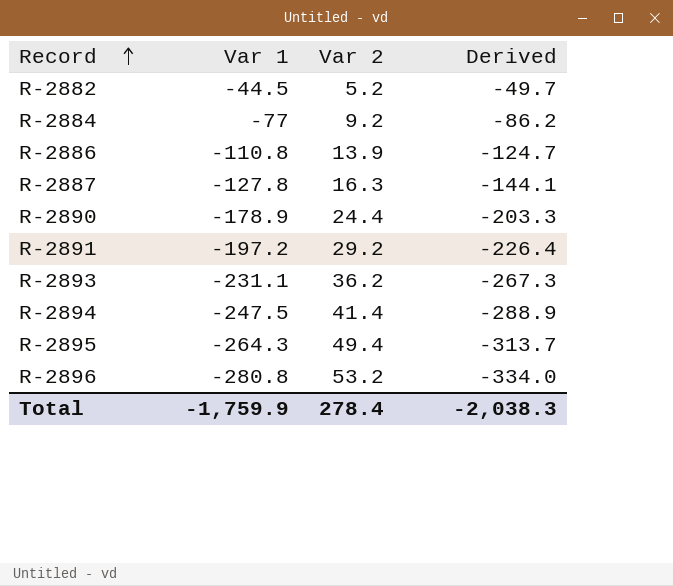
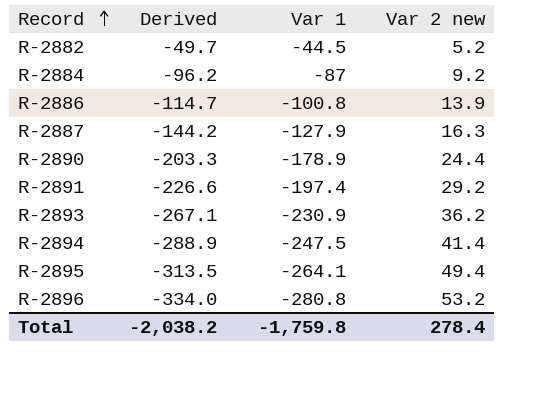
column Derived | position: 4 -> 2
column name: Var 2 -> Var 2 new
R-2884 | Derived: -86.2 -> -96.2
R-2884 | Var 1: -77 -> -87
R-2886 | Derived: -124.7 -> -114.7
R-2886 | Var 1: -110.8 -> -100.8
R-2887 | Derived: -144.1 -> -144.2
R-2887 | Var 1: -127.8 -> -127.9
R-2891 | Derived: -226.4 -> -226.6
R-2891 | Var 1: -197.2 -> -197.4
R-2893 | Derived: -267.3 -> -267.1
R-2893 | Var 1: -231.1 -> -230.9
R-2895 | Derived: -313.7 -> -313.5
R-2895 | Var 1: -264.3 -> -264.1
Total | Derived: -2,038.3 -> -2,038.2
Total | Var 1: -1,759.9 -> -1,759.8

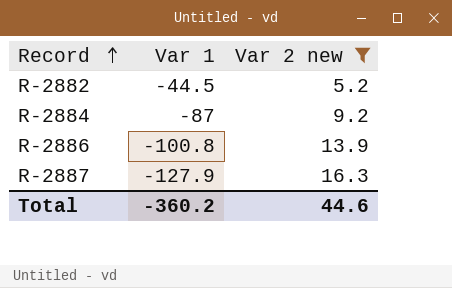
filter: none -> Var 2 new <= 16.3
column Derived | formula: [Var 1] - [Var 2 new] -> none
Total | Var 1: -1,759.8 -> -360.2
Total | Var 2 new: 278.4 -> 44.6

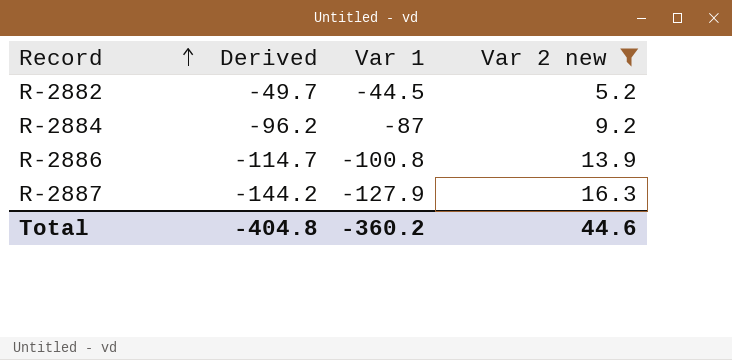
column Derived | formula: none -> [Var 1] - [Var 2 new]

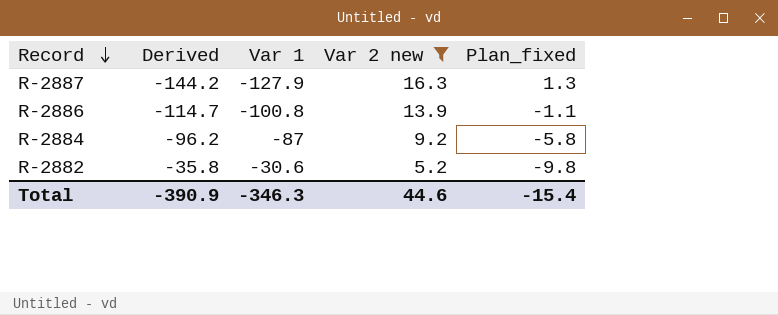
row order: Record ascending -> Record descending
column Plan_fixed | formula: none -> [Var 2 new] - 15
R-2882 | Derived: -49.7 -> -35.8
R-2882 | Var 1: -44.5 -> -30.6
Total | Derived: -404.8 -> -390.9
Total | Var 1: -360.2 -> -346.3

